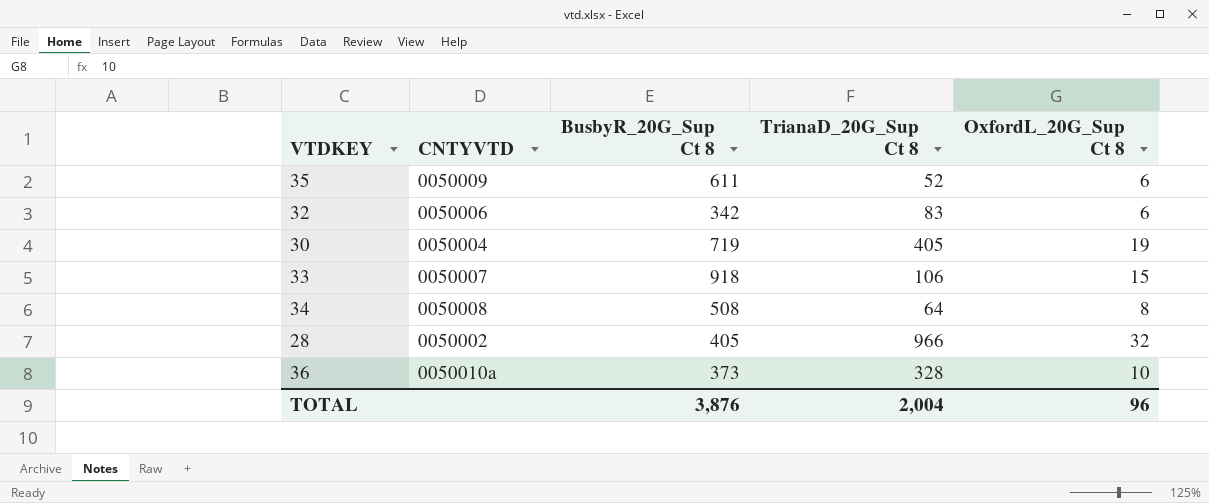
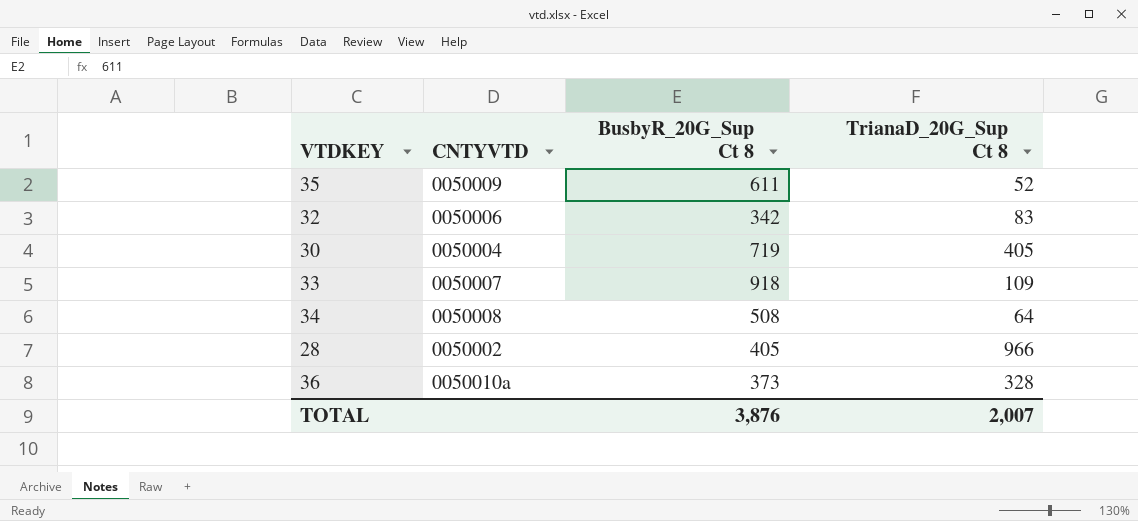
column OxfordL_20G_Sup Ct 8 | position: 5 -> none
33 | TrianaD_20G_Sup Ct 8: 106 -> 109
TOTAL | TrianaD_20G_Sup Ct 8: 2,004 -> 2,007

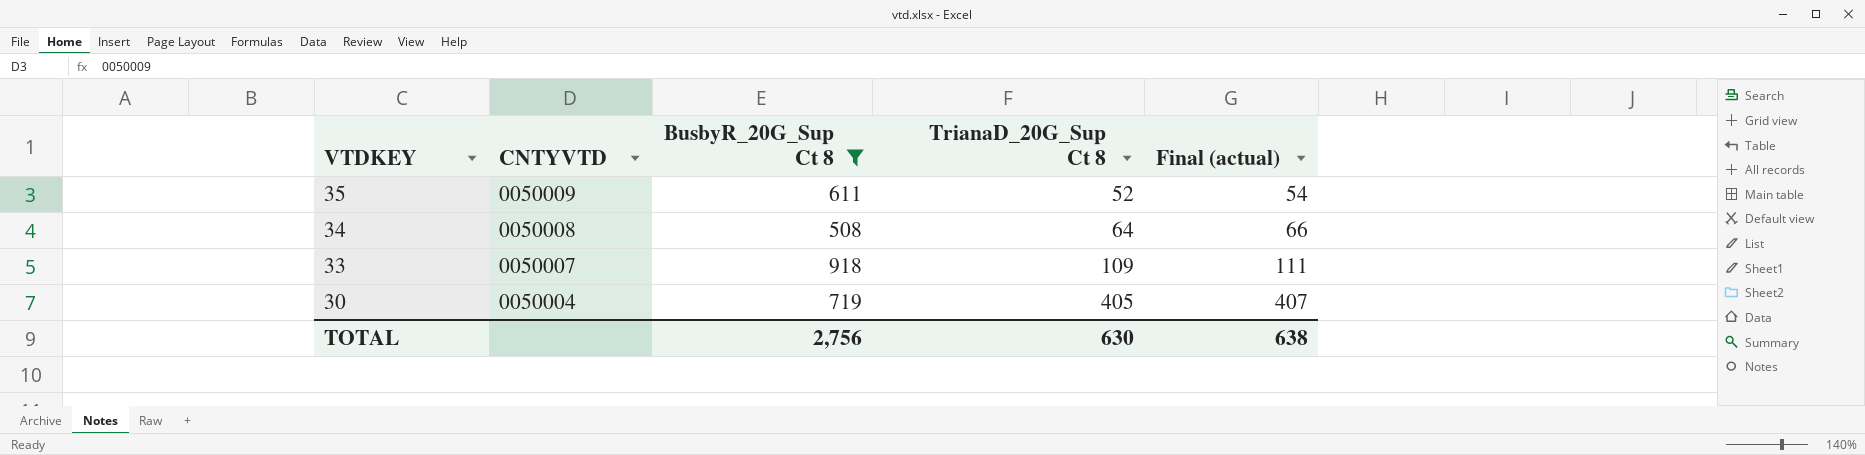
filter: none -> BusbyR_20G_Sup Ct 8 >= 508
row order: none -> VTDKEY descending
column Final (actual) | formula: none -> [TrianaD_20G_Sup Ct 8] + 2
TOTAL | BusbyR_20G_Sup Ct 8: 3,876 -> 2,756
TOTAL | TrianaD_20G_Sup Ct 8: 2,007 -> 630

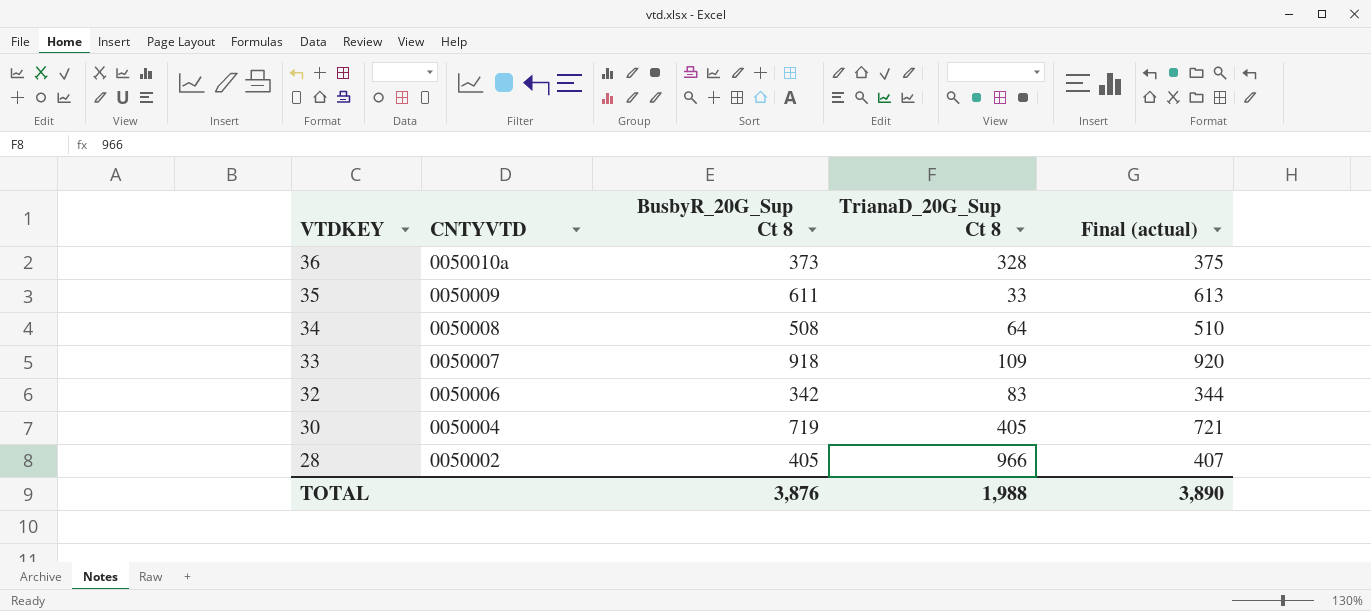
filter: BusbyR_20G_Sup Ct 8 >= 508 -> none
column Final (actual) | formula: [TrianaD_20G_Sup Ct 8] + 2 -> [BusbyR_20G_Sup Ct 8] + 2
35 | TrianaD_20G_Sup Ct 8: 52 -> 33
TOTAL | BusbyR_20G_Sup Ct 8: 2,756 -> 3,876
TOTAL | TrianaD_20G_Sup Ct 8: 630 -> 1,988
TOTAL | Final (actual): 638 -> 3,890

